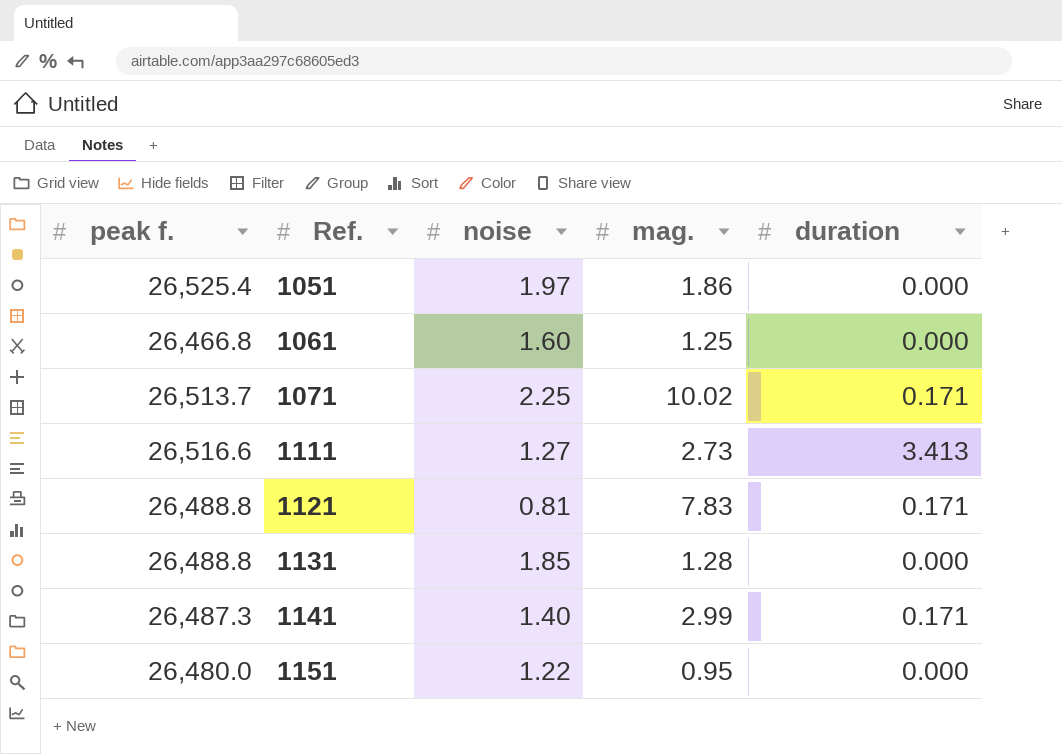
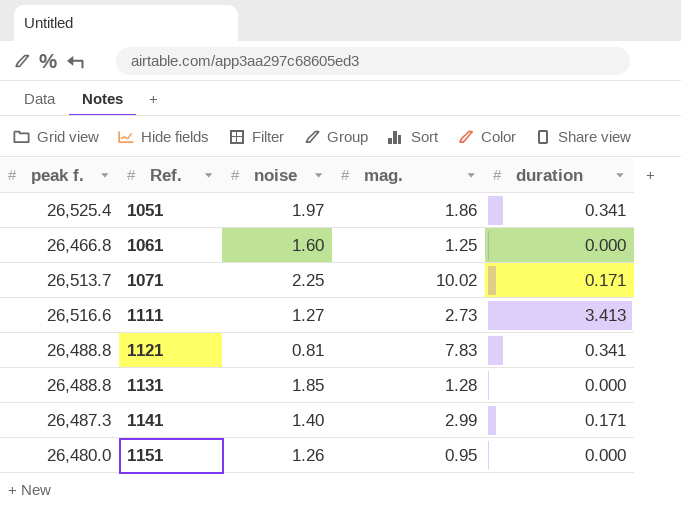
1051 | duration: 0.000 -> 0.341
1121 | duration: 0.171 -> 0.341
1151 | noise: 1.22 -> 1.26

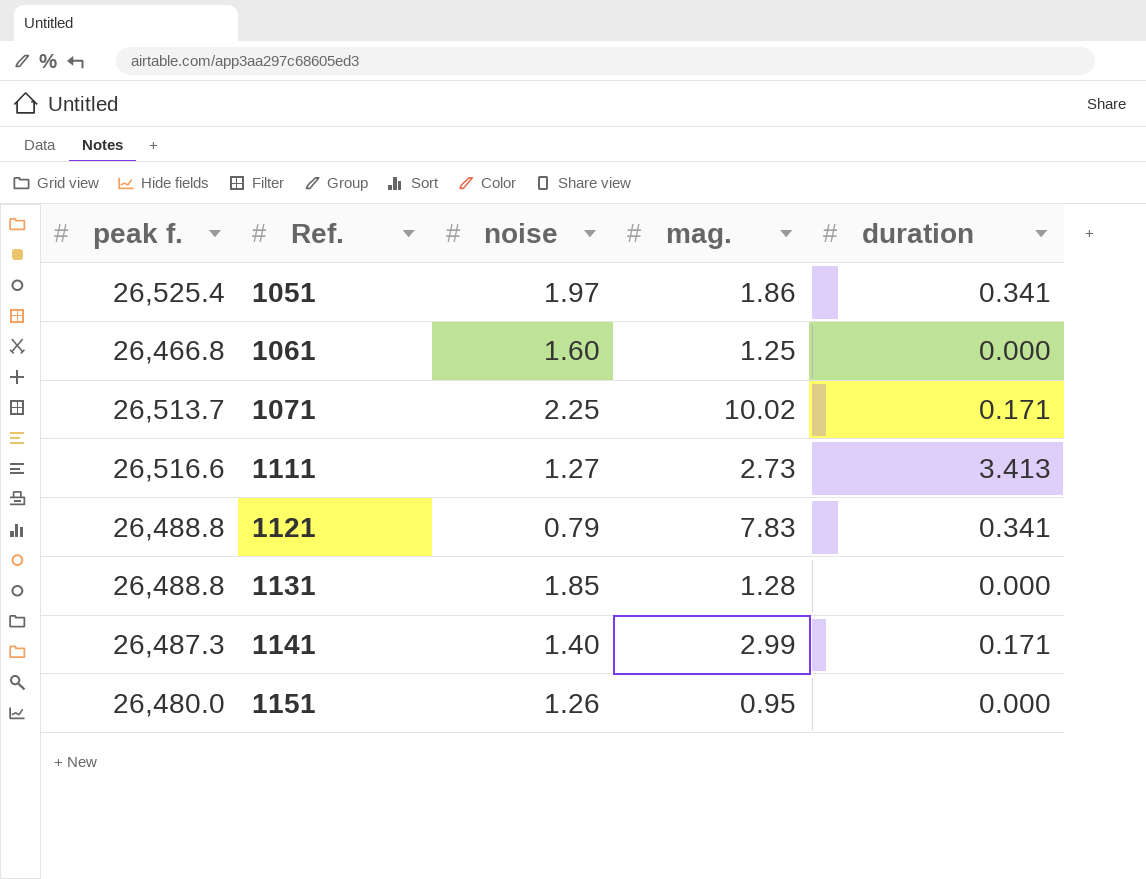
1121 | noise: 0.81 -> 0.79

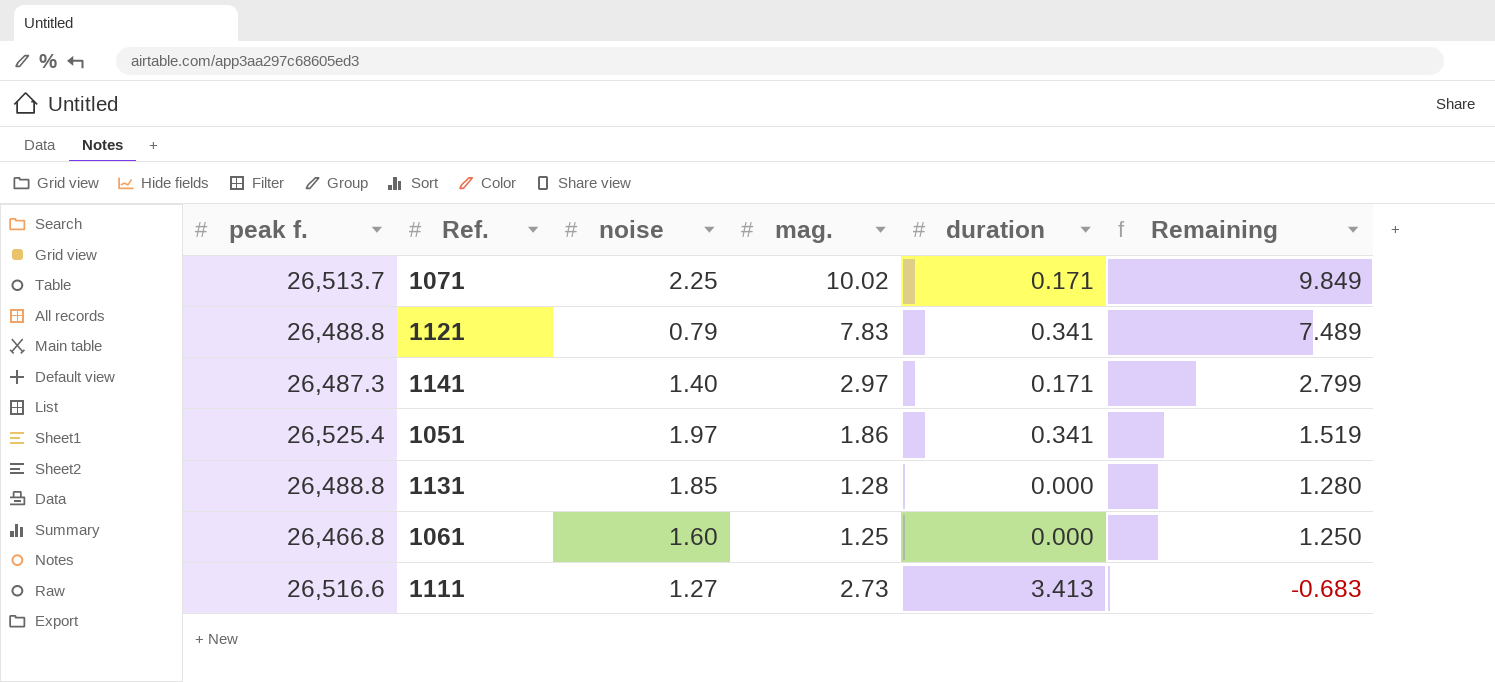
row order: Ref. ascending -> Remaining descending
column Remaining | formula: none -> [mag.] - [duration]
row 1151: 26,480.0 | 1.26 | 0.95 | 0.000 -> none
1141 | mag.: 2.99 -> 2.97

